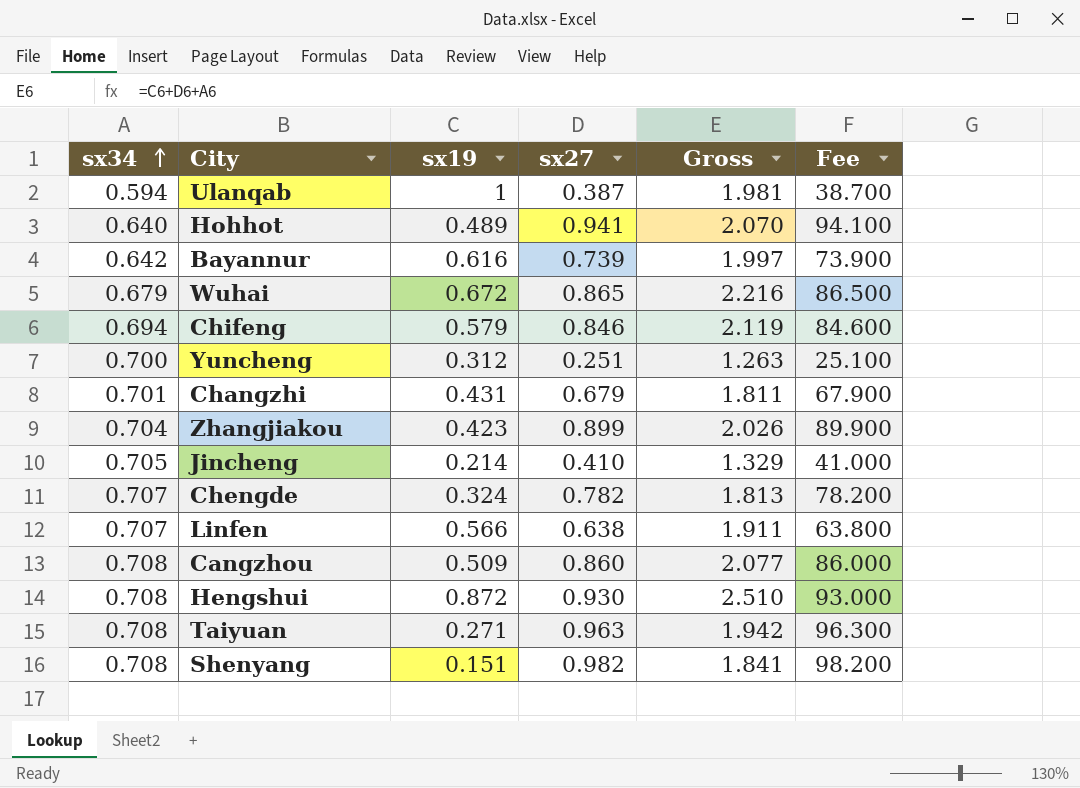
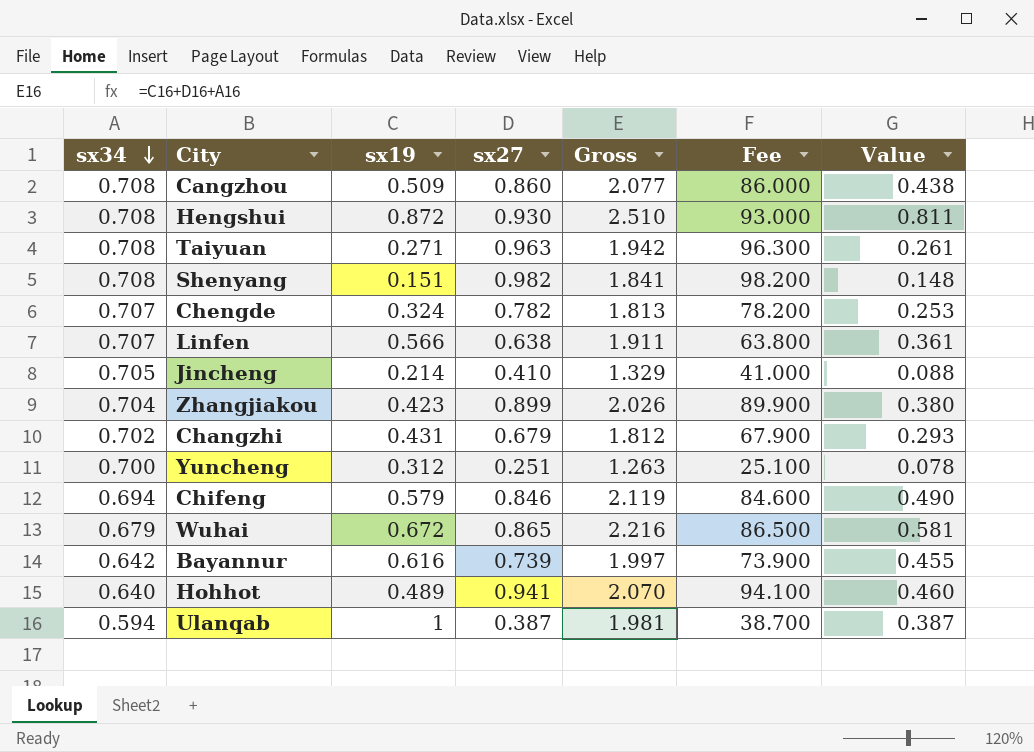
row order: sx34 ascending -> sx34 descending
column Value | formula: none -> [sx19] * [sx27]
Changzhi | sx34: 0.701 -> 0.702
Changzhi | Gross: 1.811 -> 1.812

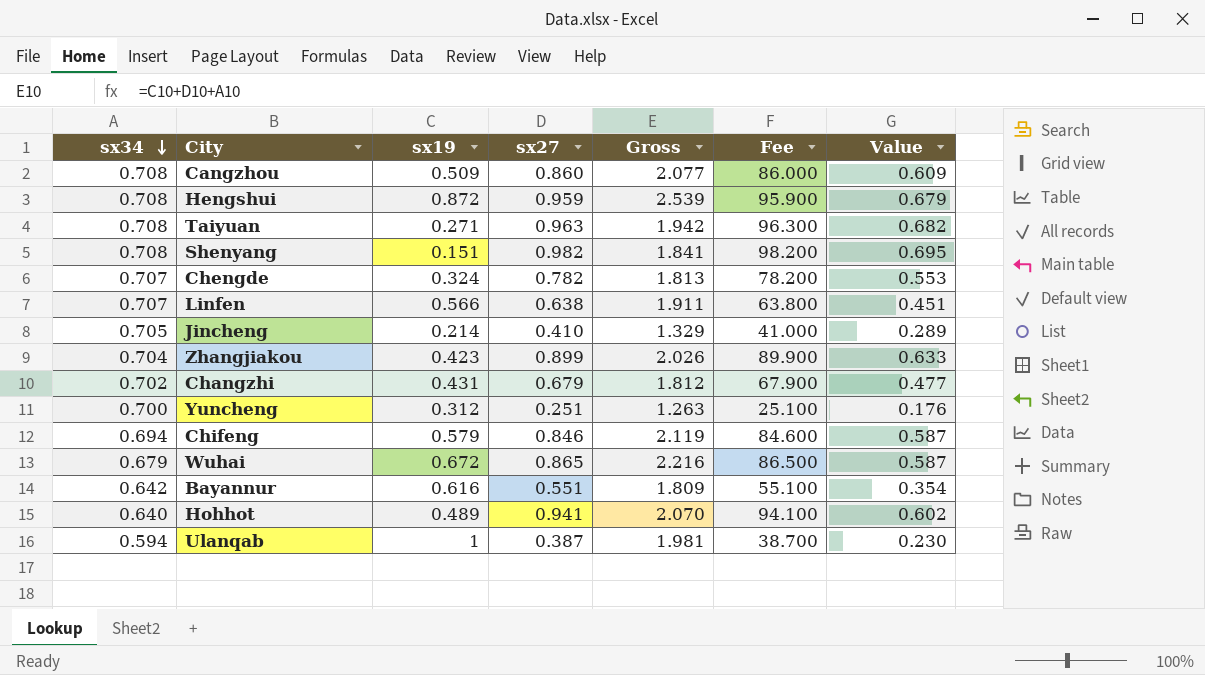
column Value | formula: [sx19] * [sx27] -> [sx34] * [sx27]
Hengshui | sx27: 0.930 -> 0.959
Hengshui | Gross: 2.510 -> 2.539
Hengshui | Fee: 93.000 -> 95.900
Bayannur | sx27: 0.739 -> 0.551
Bayannur | Gross: 1.997 -> 1.809
Bayannur | Fee: 73.900 -> 55.100

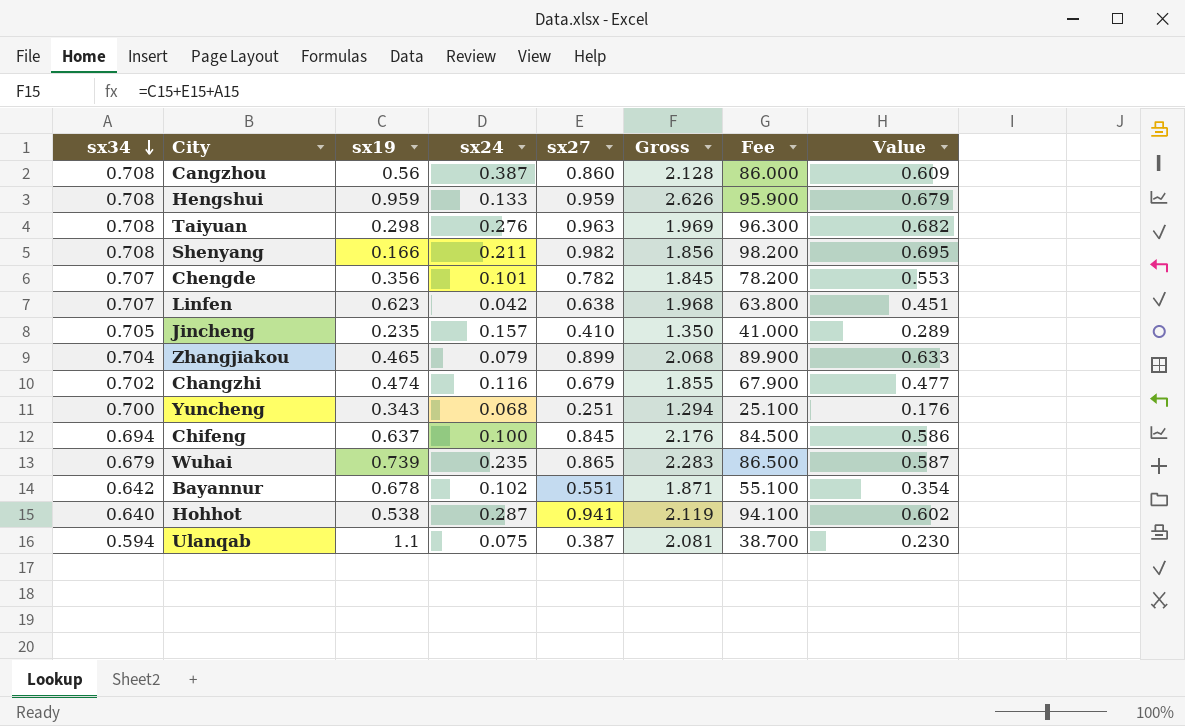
column sx24 | position: none -> 4
Cangzhou | sx19: 0.509 -> 0.56
Cangzhou | Gross: 2.077 -> 2.128
Hengshui | sx19: 0.872 -> 0.959
Hengshui | Gross: 2.539 -> 2.626
Taiyuan | sx19: 0.271 -> 0.298
Taiyuan | Gross: 1.942 -> 1.969
Shenyang | sx19: 0.151 -> 0.166
Shenyang | Gross: 1.841 -> 1.856
Chengde | sx19: 0.324 -> 0.356
Chengde | Gross: 1.813 -> 1.845
Linfen | sx19: 0.566 -> 0.623
Linfen | Gross: 1.911 -> 1.968
Jincheng | sx19: 0.214 -> 0.235
Jincheng | Gross: 1.329 -> 1.350
Zhangjiakou | sx19: 0.423 -> 0.465
Zhangjiakou | Gross: 2.026 -> 2.068
Changzhi | sx19: 0.431 -> 0.474
Changzhi | Gross: 1.812 -> 1.855
Yuncheng | sx19: 0.312 -> 0.343
Yuncheng | Gross: 1.263 -> 1.294
Chifeng | sx19: 0.579 -> 0.637
Chifeng | sx27: 0.846 -> 0.845
Chifeng | Gross: 2.119 -> 2.176
Chifeng | Fee: 84.600 -> 84.500
Chifeng | Value: 0.587 -> 0.586
Wuhai | sx19: 0.672 -> 0.739
Wuhai | Gross: 2.216 -> 2.283
Bayannur | sx19: 0.616 -> 0.678
Bayannur | Gross: 1.809 -> 1.871
Hohhot | sx19: 0.489 -> 0.538
Hohhot | Gross: 2.070 -> 2.119
Ulanqab | sx19: 1 -> 1.1
Ulanqab | Gross: 1.981 -> 2.081

